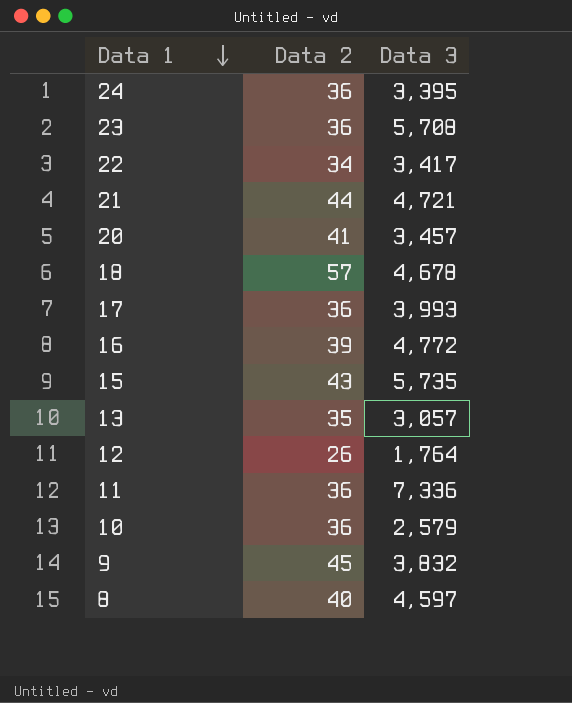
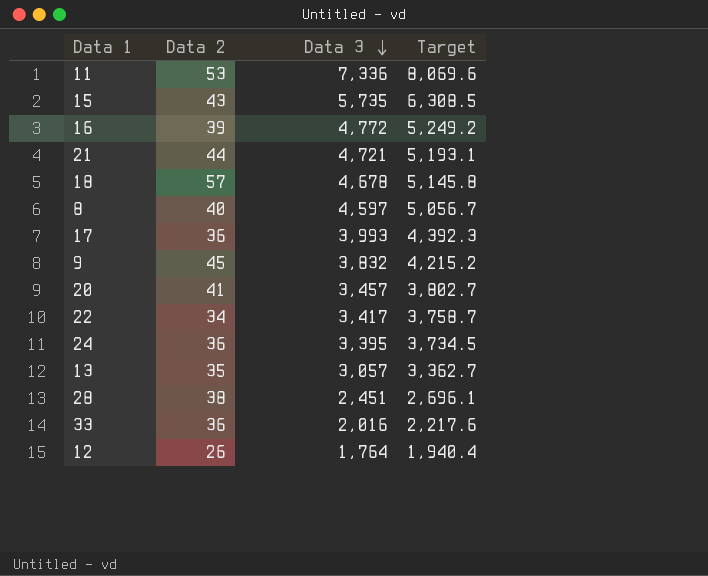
row order: Data 1 descending -> Data 3 descending
column Target | formula: none -> [Data 3] * 1.1
row 23: 36 | 5,708 -> none
row 10: 36 | 2,579 -> none
11 | Data 2: 36 -> 53
row 28: none -> 38 | 2,451 | 2,696.1
row 33: none -> 36 | 2,016 | 2,217.6

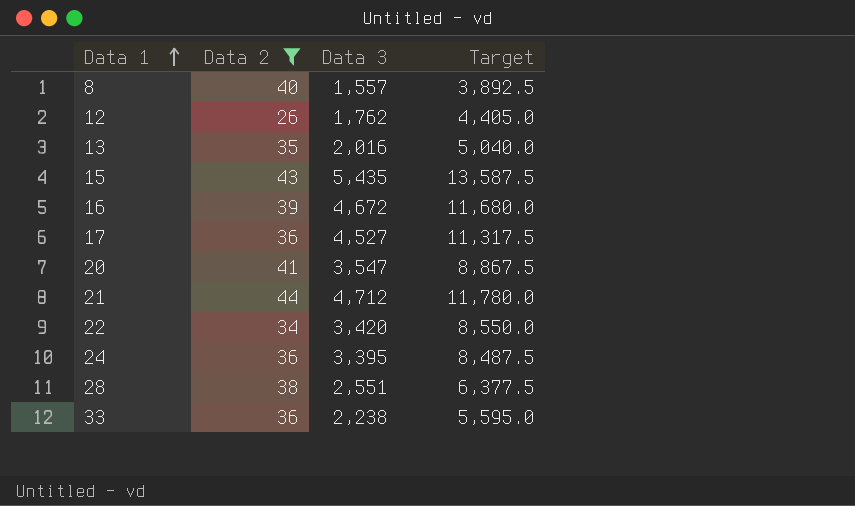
filter: none -> Data 2 <= 44
row order: Data 3 descending -> Data 1 ascending
column Target | formula: [Data 3] * 1.1 -> [Data 3] * 2.5
8 | Data 3: 4,597 -> 1,557
12 | Data 3: 1,764 -> 1,762
13 | Data 3: 3,057 -> 2,016
15 | Data 3: 5,735 -> 5,435
16 | Data 3: 4,772 -> 4,672
17 | Data 3: 3,993 -> 4,527
20 | Data 3: 3,457 -> 3,547
21 | Data 3: 4,721 -> 4,712
22 | Data 3: 3,417 -> 3,420
28 | Data 3: 2,451 -> 2,551
33 | Data 3: 2,016 -> 2,238

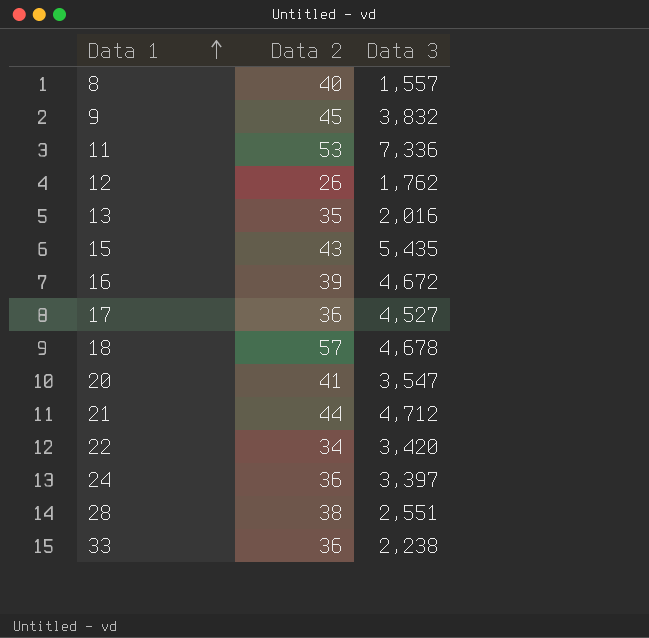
filter: Data 2 <= 44 -> none
column Target | formula: [Data 3] * 2.5 -> none
24 | Data 3: 3,395 -> 3,397

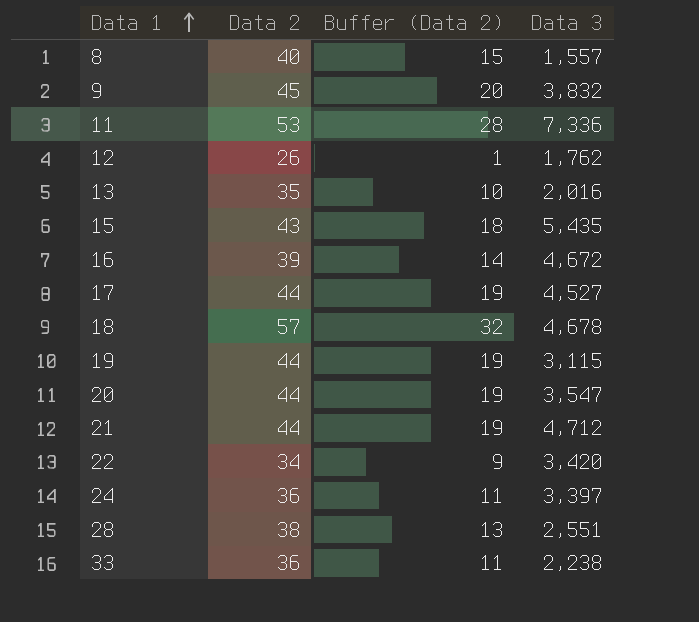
column Buffer (Data 2) | formula: none -> [Data 2] - 25
17 | Data 2: 36 -> 44
row 19: none -> 44 | 19 | 3,115
20 | Data 2: 41 -> 44

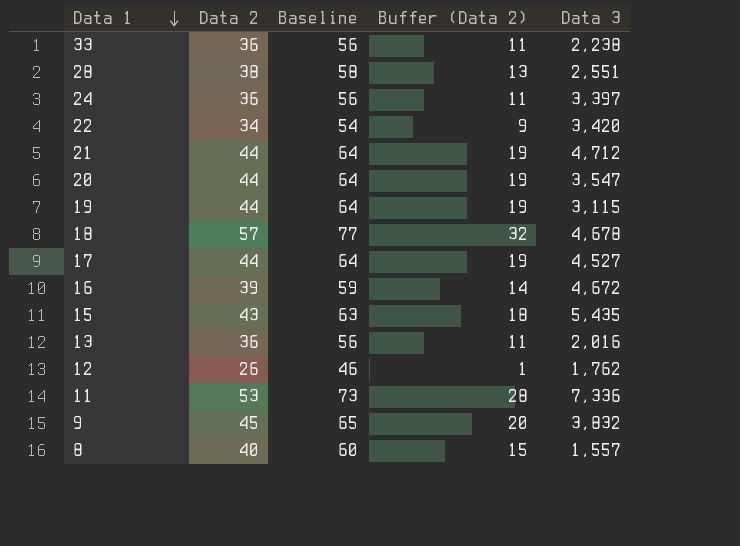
row order: Data 1 ascending -> Data 1 descending
column Baseline | formula: none -> [Data 2] + 20
13 | Data 2: 35 -> 36
13 | Buffer (Data 2): 10 -> 11

